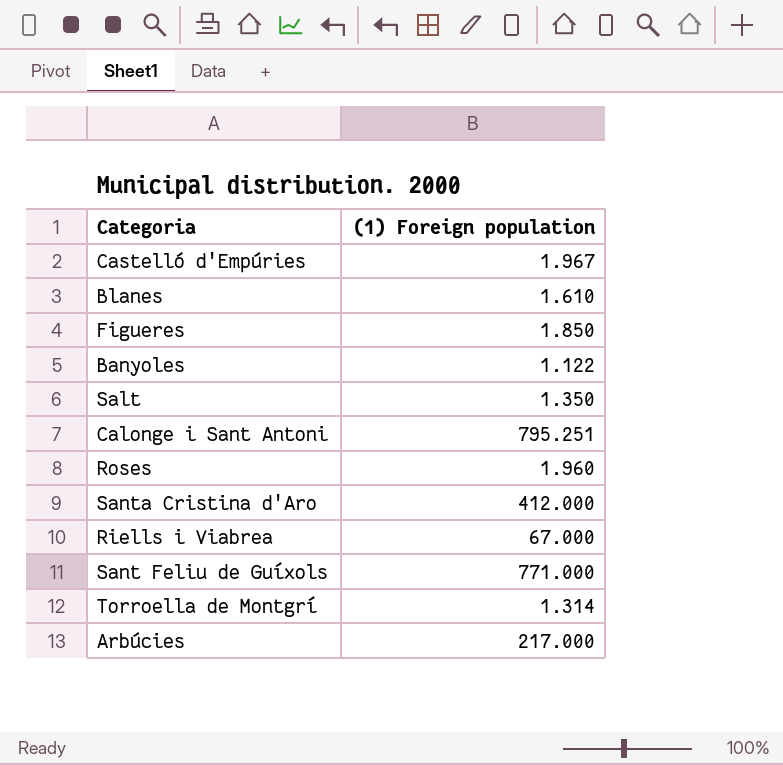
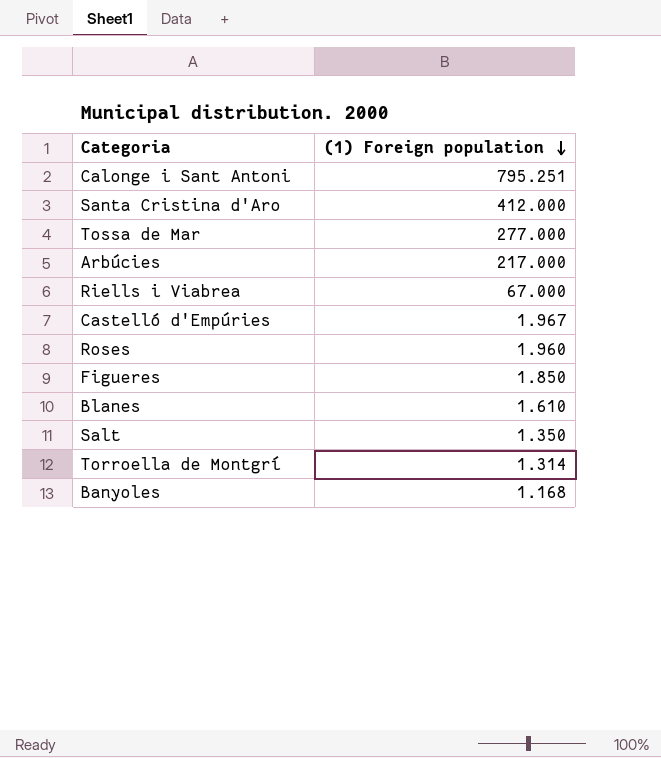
row order: none -> (1) Foreign population descending
row Sant Feliu de Guíxols: 771.000 -> none
row Tossa de Mar: none -> 277.000
Banyoles | (1) Foreign population: 1.122 -> 1.168

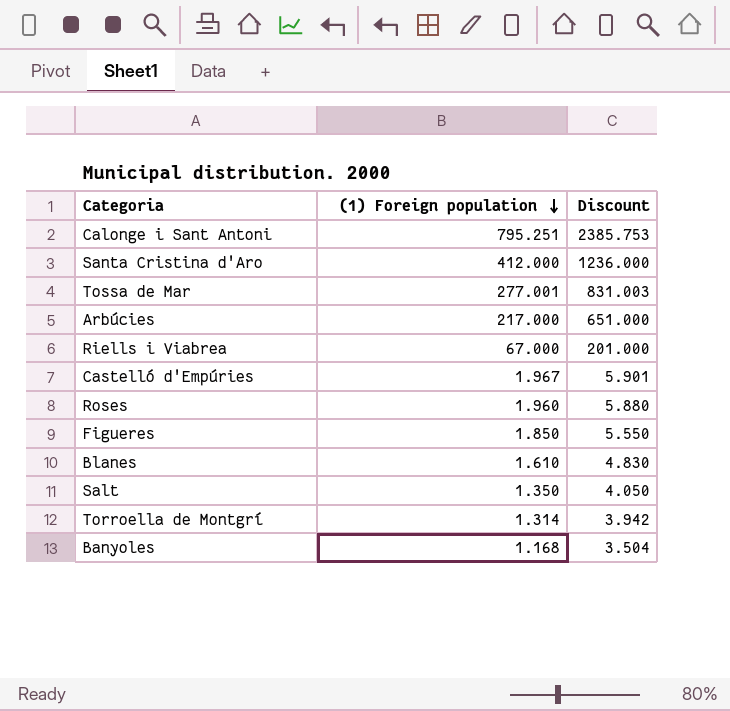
column Discount | formula: none -> [(1) Foreign population] * 3
Tossa de Mar | (1) Foreign population: 277.000 -> 277.001

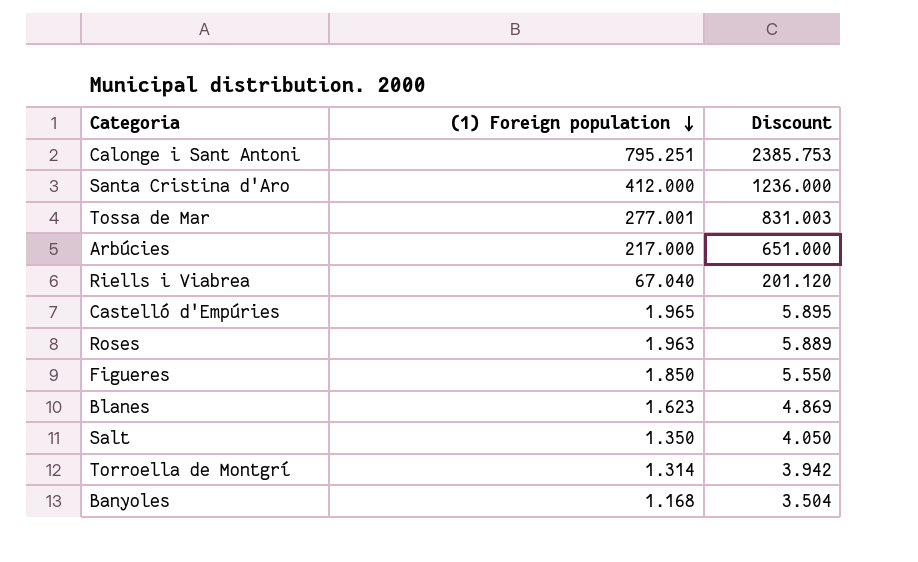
Riells i Viabrea | (1) Foreign population: 67.000 -> 67.040
Riells i Viabrea | Discount: 201.000 -> 201.120
Castelló d'Empúries | (1) Foreign population: 1.967 -> 1.965
Castelló d'Empúries | Discount: 5.901 -> 5.895
Roses | (1) Foreign population: 1.960 -> 1.963
Roses | Discount: 5.880 -> 5.889
Blanes | (1) Foreign population: 1.610 -> 1.623
Blanes | Discount: 4.830 -> 4.869

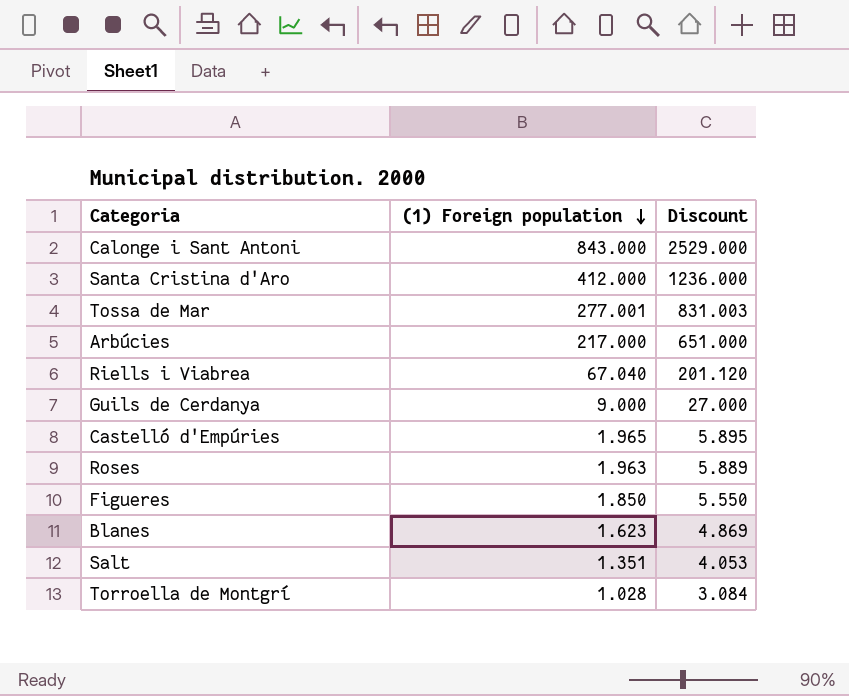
row Banyoles: 1.168 | 3.504 -> none
Calonge i Sant Antoni | (1) Foreign population: 795.251 -> 843.000
Calonge i Sant Antoni | Discount: 2385.753 -> 2529.000
row Guils de Cerdanya: none -> 9.000 | 27.000
Salt | (1) Foreign population: 1.350 -> 1.351
Salt | Discount: 4.050 -> 4.053
Torroella de Montgrí | (1) Foreign population: 1.314 -> 1.028
Torroella de Montgrí | Discount: 3.942 -> 3.084

